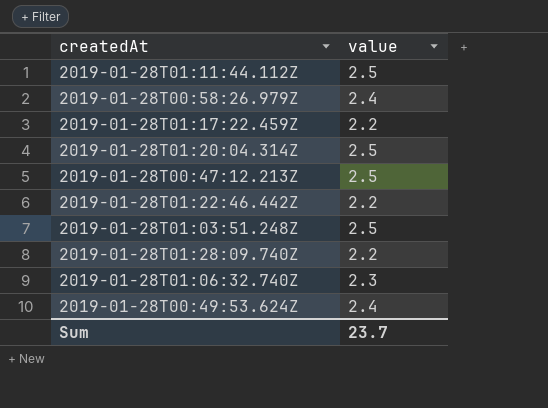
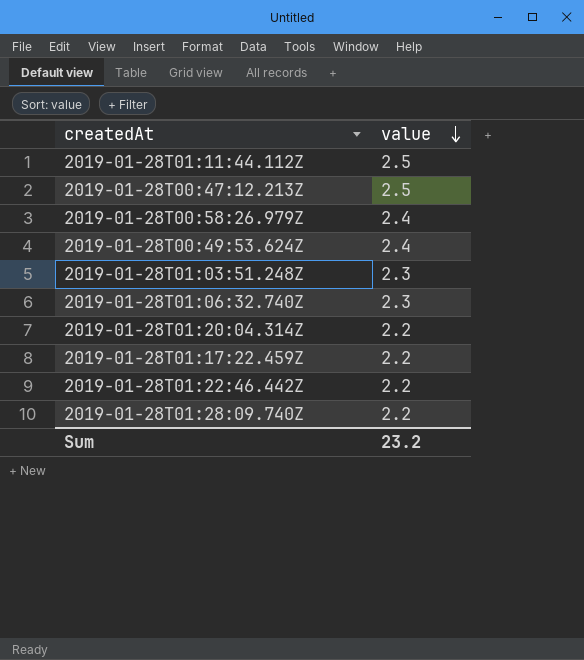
row order: none -> value descending
2019-01-28T01:03:51.248Z | value: 2.5 -> 2.3
2019-01-28T01:20:04.314Z | value: 2.5 -> 2.2
Sum | value: 23.7 -> 23.2

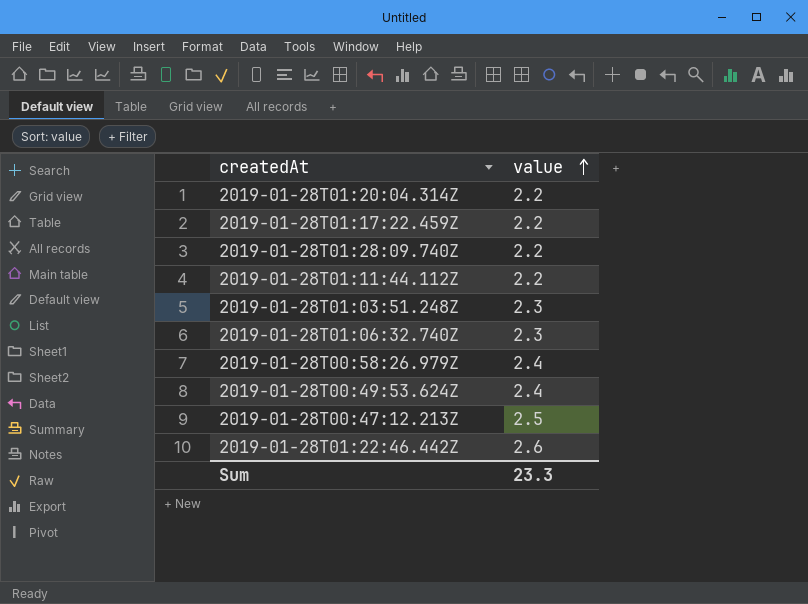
row order: value descending -> value ascending
2019-01-28T01:11:44.112Z | value: 2.5 -> 2.2
2019-01-28T01:22:46.442Z | value: 2.2 -> 2.6
Sum | value: 23.2 -> 23.3

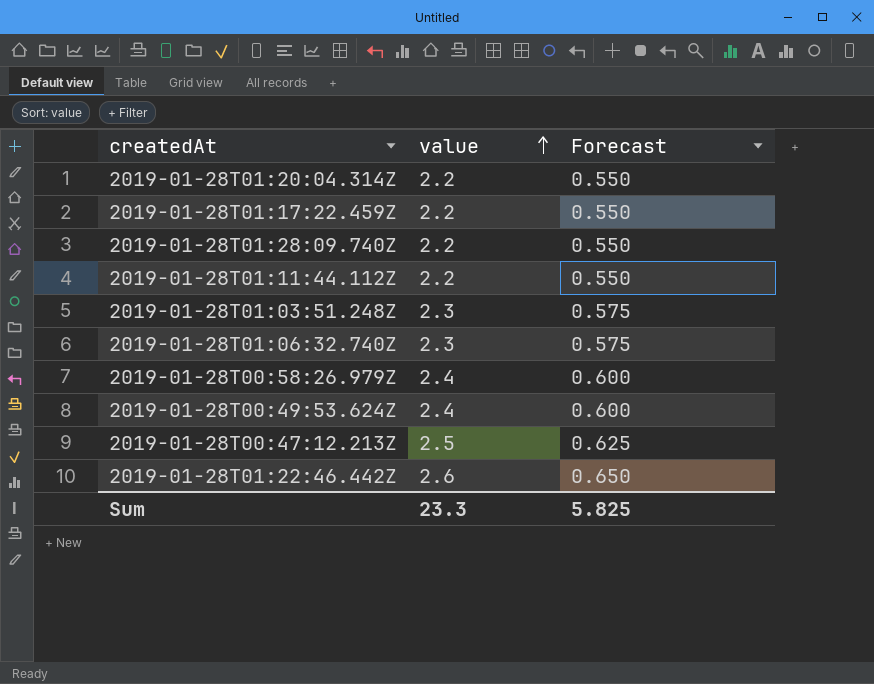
column Forecast | formula: none -> [value] * 0.25

